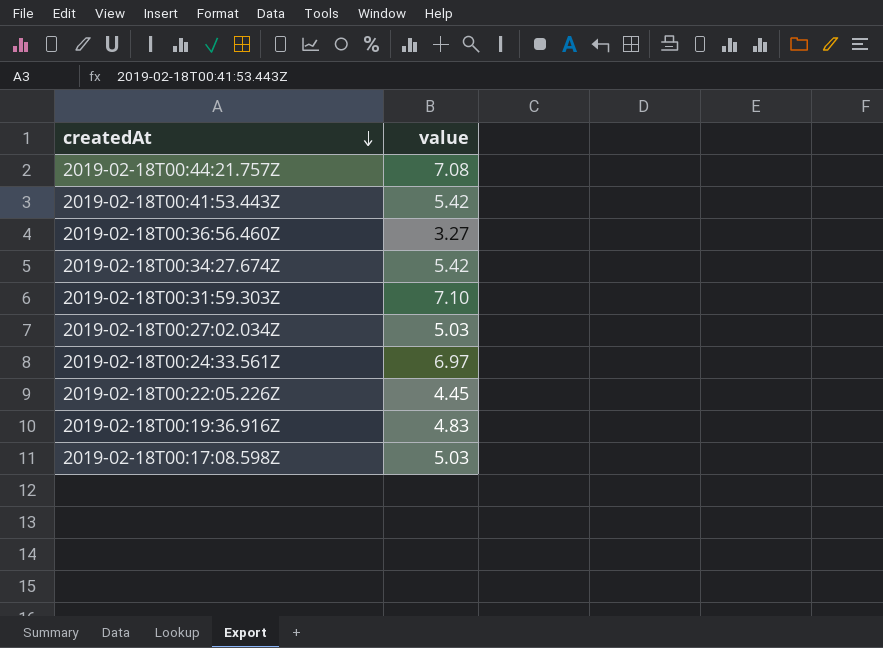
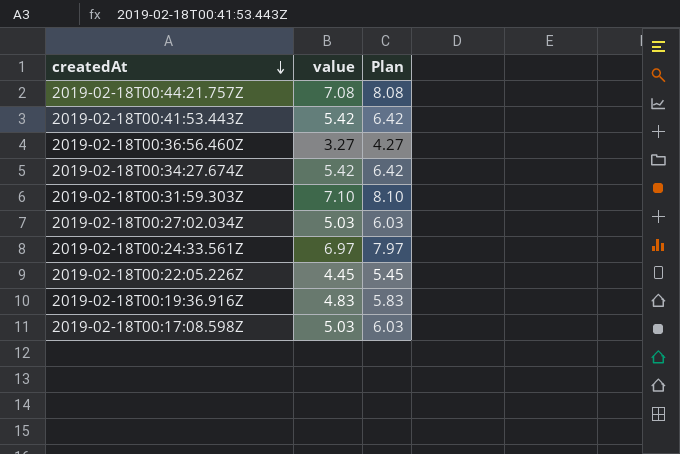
column Plan | formula: none -> [value] + 1

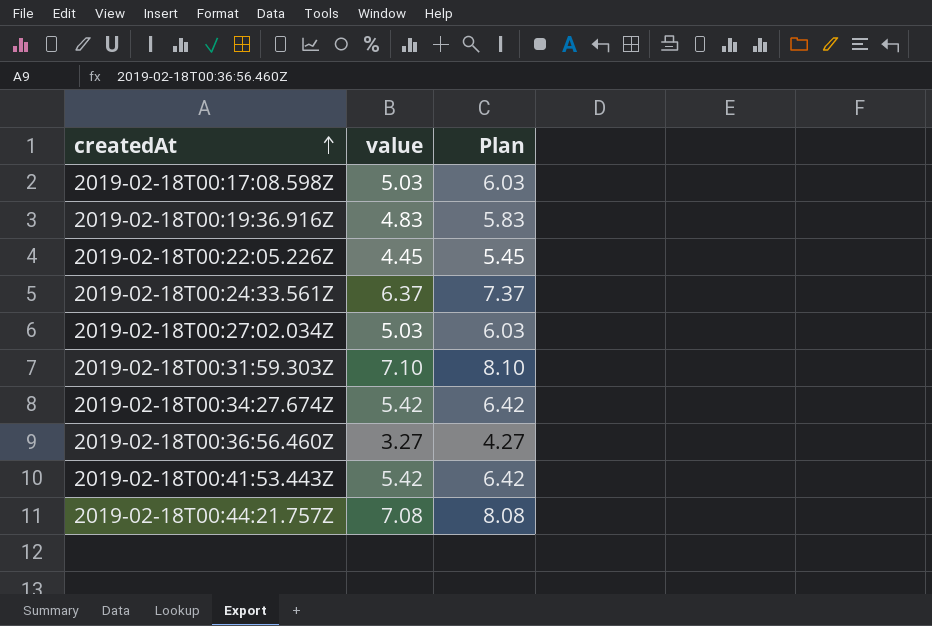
row order: createdAt descending -> createdAt ascending
2019-02-18T00:24:33.561Z | value: 6.97 -> 6.37
2019-02-18T00:24:33.561Z | Plan: 7.97 -> 7.37

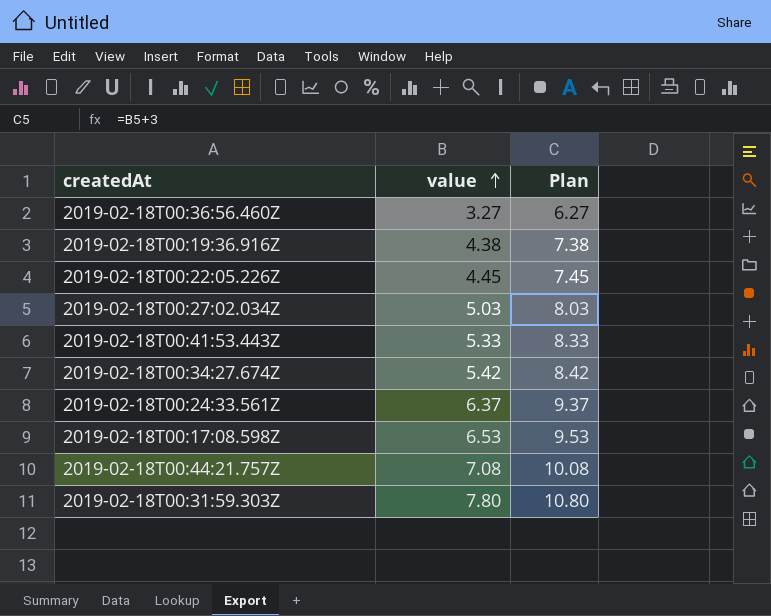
row order: createdAt ascending -> value ascending
column Plan | formula: [value] + 1 -> [value] + 3
2019-02-18T00:19:36.916Z | value: 4.83 -> 4.38
2019-02-18T00:41:53.443Z | value: 5.42 -> 5.33
2019-02-18T00:17:08.598Z | value: 5.03 -> 6.53
2019-02-18T00:31:59.303Z | value: 7.10 -> 7.80

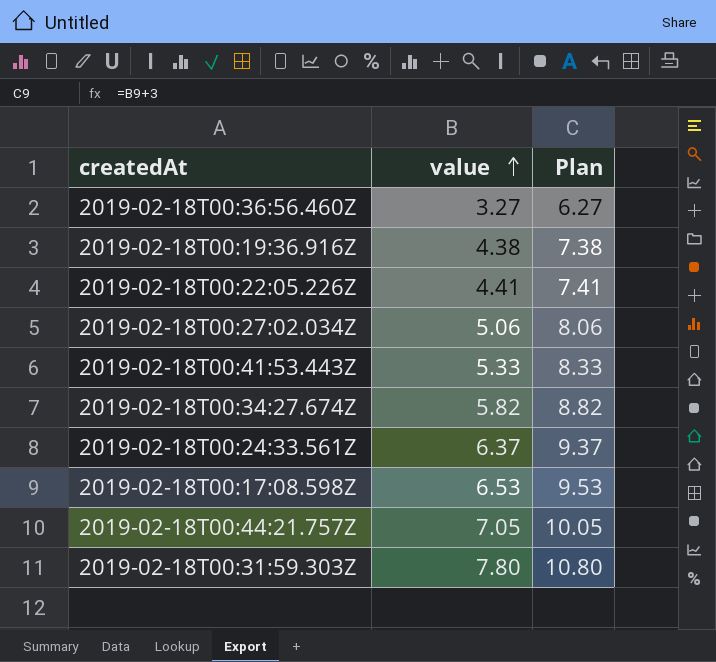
2019-02-18T00:22:05.226Z | value: 4.45 -> 4.41
2019-02-18T00:22:05.226Z | Plan: 7.45 -> 7.41
2019-02-18T00:27:02.034Z | value: 5.03 -> 5.06
2019-02-18T00:27:02.034Z | Plan: 8.03 -> 8.06
2019-02-18T00:34:27.674Z | value: 5.42 -> 5.82
2019-02-18T00:34:27.674Z | Plan: 8.42 -> 8.82
2019-02-18T00:44:21.757Z | value: 7.08 -> 7.05
2019-02-18T00:44:21.757Z | Plan: 10.08 -> 10.05

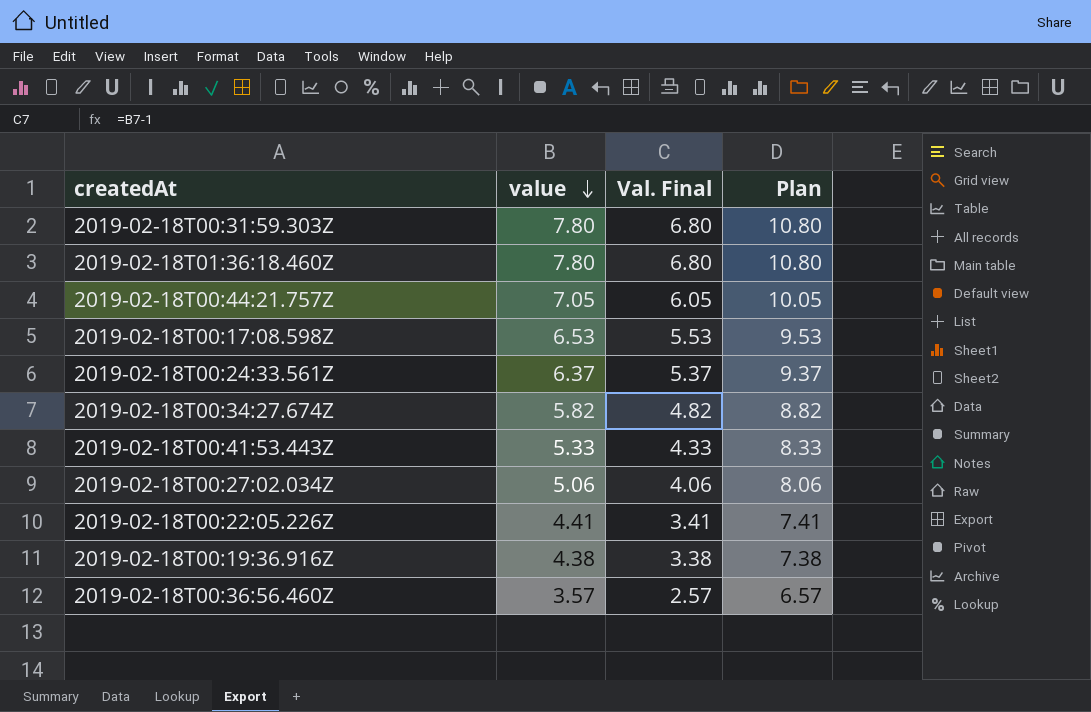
row order: value ascending -> value descending
column Val. Final | formula: none -> [value] - 1
row 2019-02-18T01:36:18.460Z: none -> 7.80 | 6.80 | 10.80
2019-02-18T00:36:56.460Z | value: 3.27 -> 3.57
2019-02-18T00:36:56.460Z | Plan: 6.27 -> 6.57

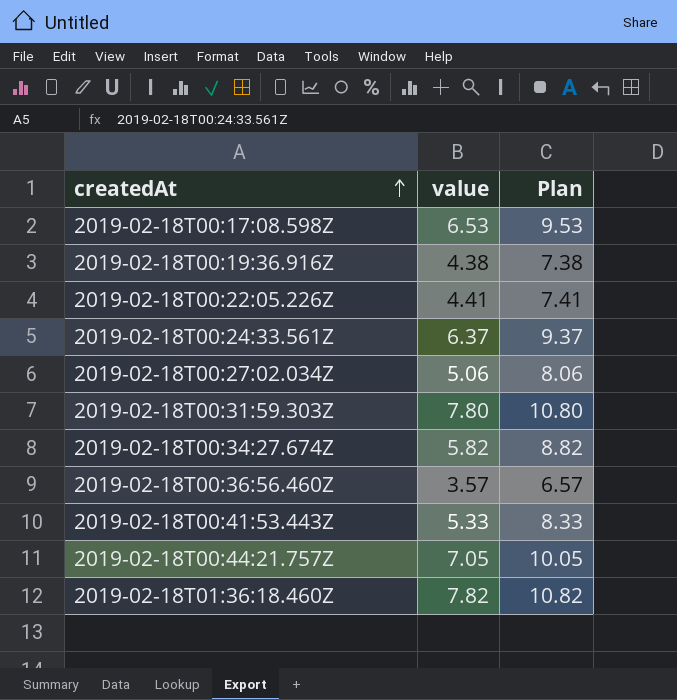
row order: value descending -> createdAt ascending
column Val. Final | formula: [value] - 1 -> none
2019-02-18T01:36:18.460Z | value: 7.80 -> 7.82
2019-02-18T01:36:18.460Z | Plan: 10.80 -> 10.82

